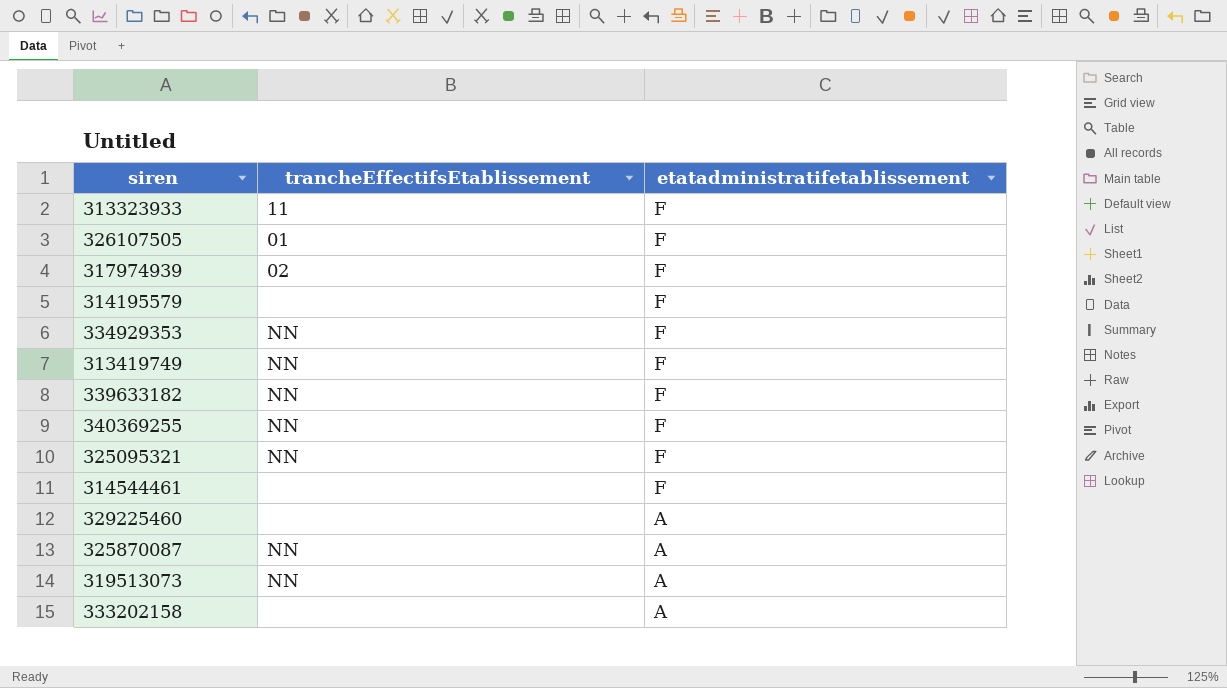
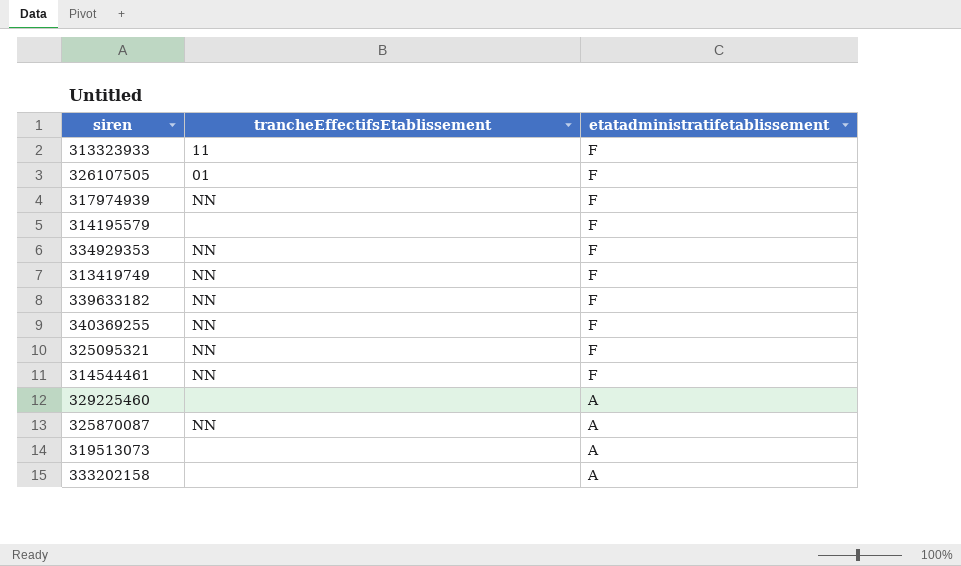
317974939 | trancheEffectifsEtablissement: 02 -> NN
314544461 | trancheEffectifsEtablissement: none -> NN
319513073 | trancheEffectifsEtablissement: NN -> none

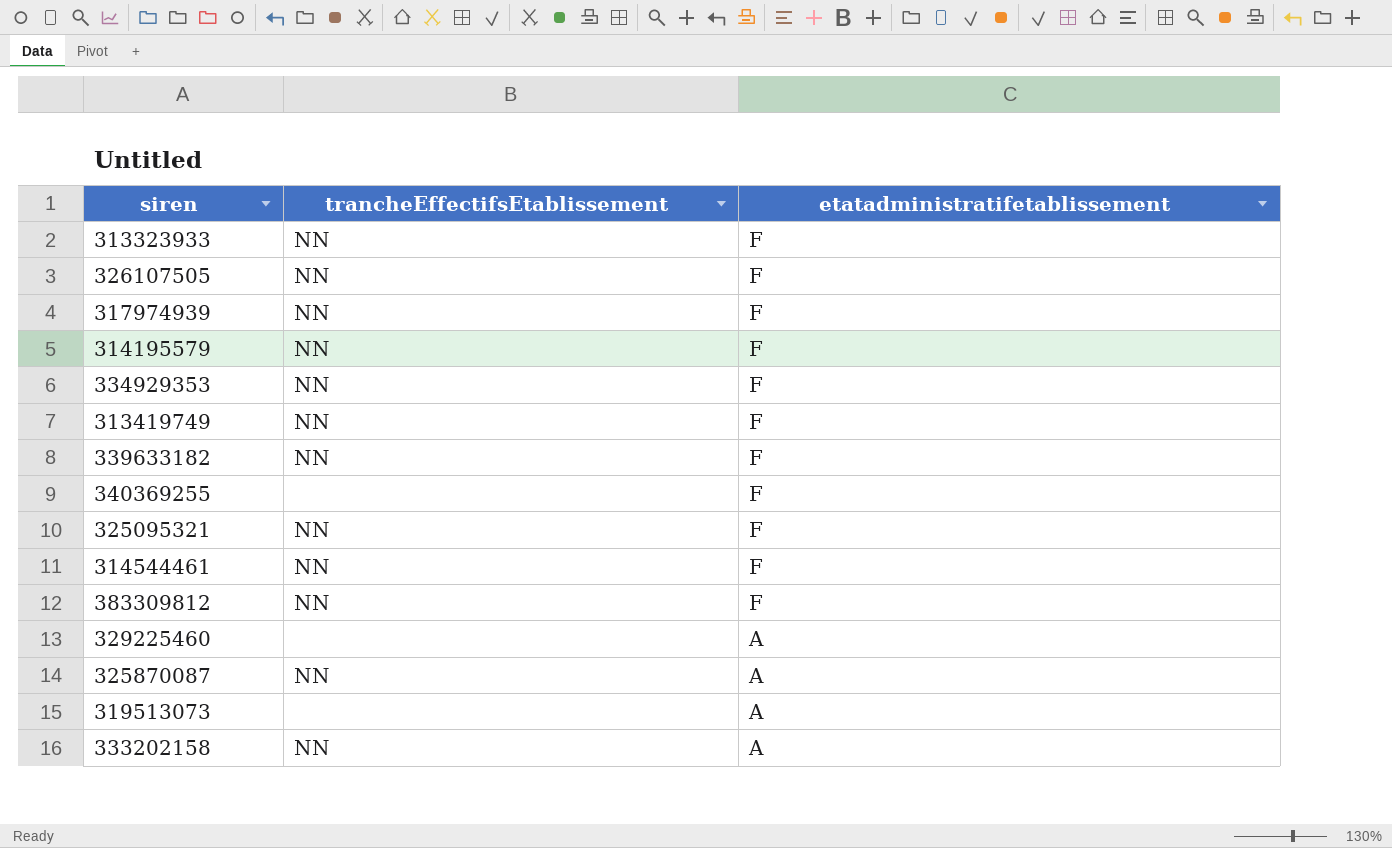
313323933 | trancheEffectifsEtablissement: 11 -> NN
326107505 | trancheEffectifsEtablissement: 01 -> NN
314195579 | trancheEffectifsEtablissement: none -> NN
340369255 | trancheEffectifsEtablissement: NN -> none
row 383309812: none -> NN | F
333202158 | trancheEffectifsEtablissement: none -> NN

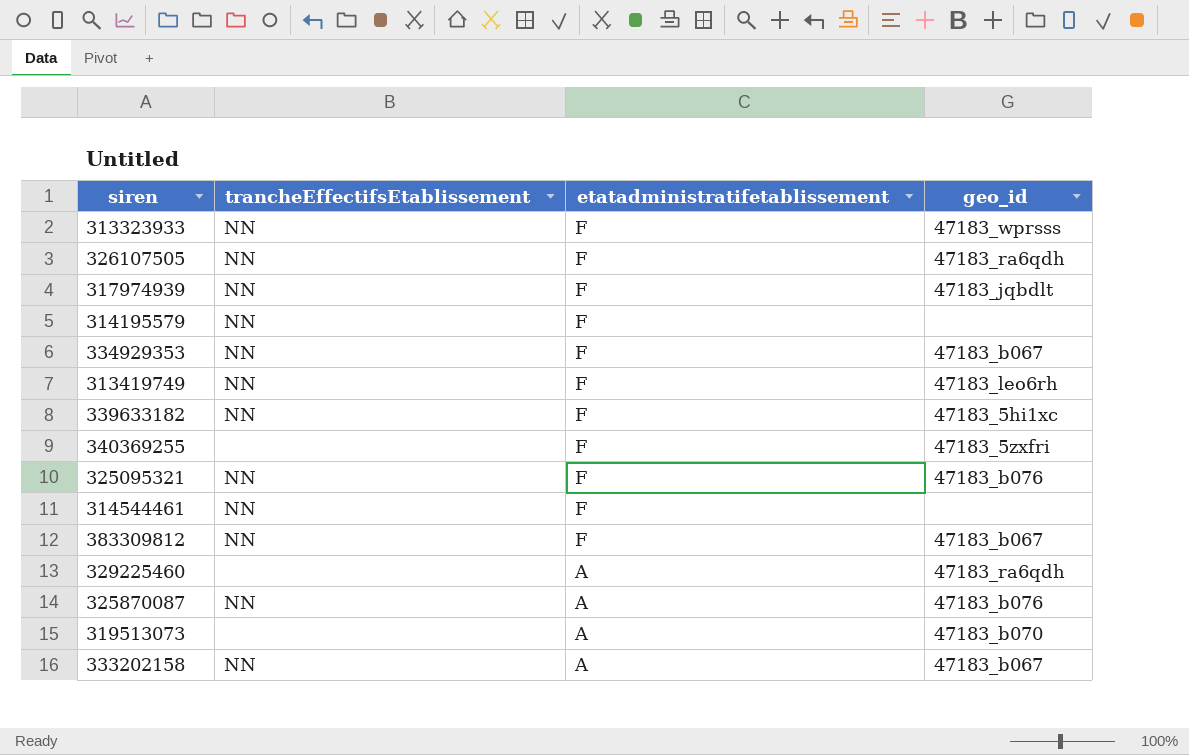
column geo_id | position: none -> 4

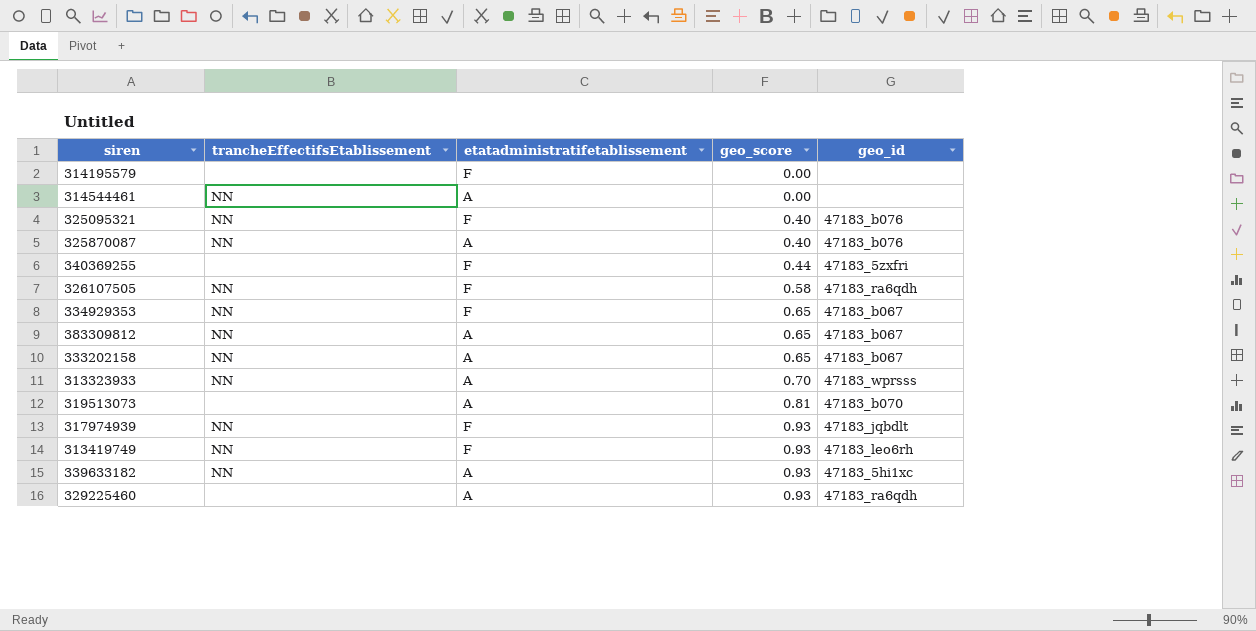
row order: etatadministratifetablissement descending -> geo_score ascending
column geo_score | position: none -> 4
314195579 | trancheEffectifsEtablissement: NN -> none
314544461 | etatadministratifetablissement: F -> A
383309812 | etatadministratifetablissement: F -> A
313323933 | etatadministratifetablissement: F -> A
339633182 | etatadministratifetablissement: F -> A

